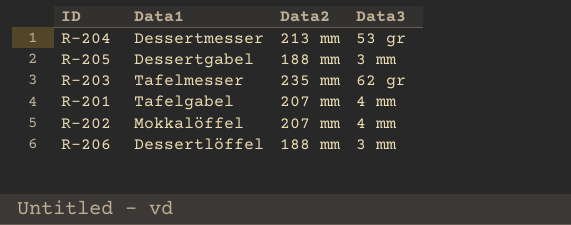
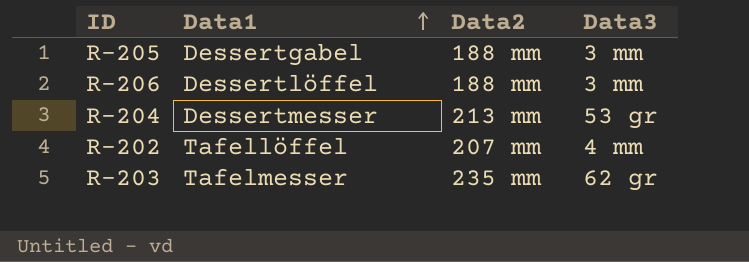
row order: none -> Data1 ascending
row R-201: Tafelgabel | 207 mm | 4 mm -> none
R-202 | Data1: Mokkalöffel -> Tafellöffel

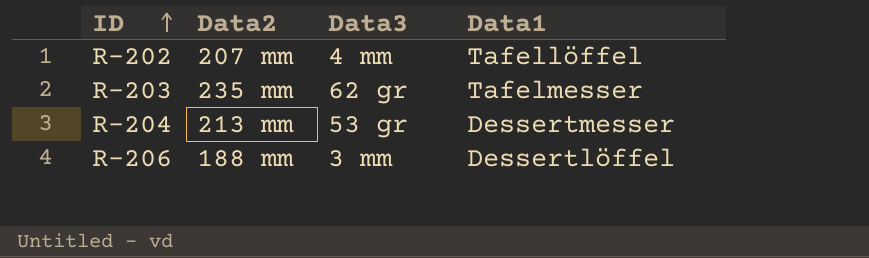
row order: Data1 ascending -> ID ascending
column Data1 | position: 2 -> 4
row R-205: Dessertgabel | 188 mm | 3 mm -> none

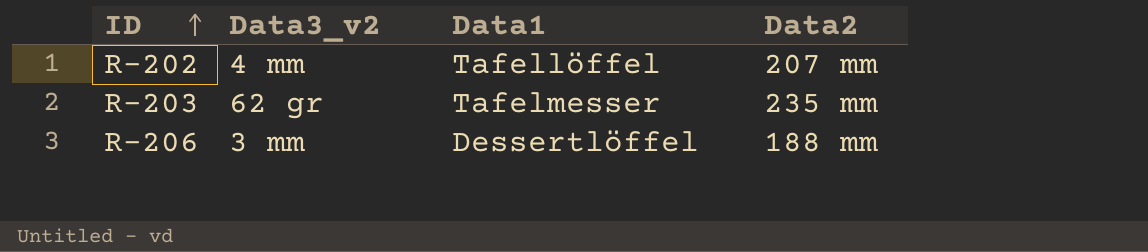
column name: Data3 -> Data3_v2
column Data2 | position: 2 -> 4
row R-204: 213 mm | 53 gr | Dessertmesser -> none

